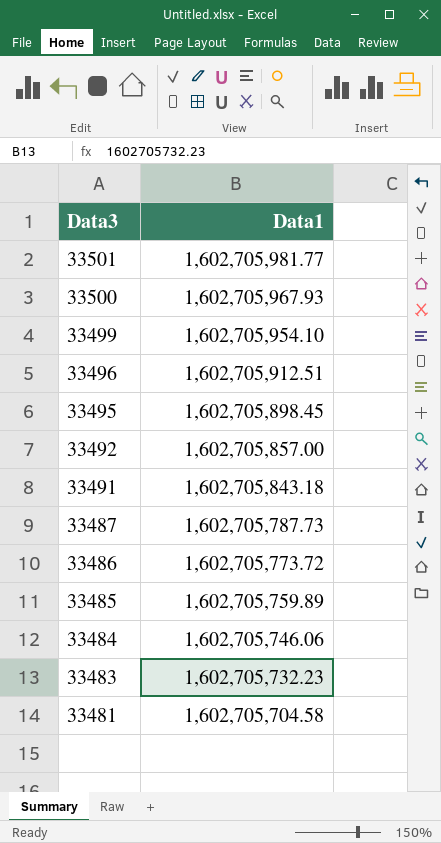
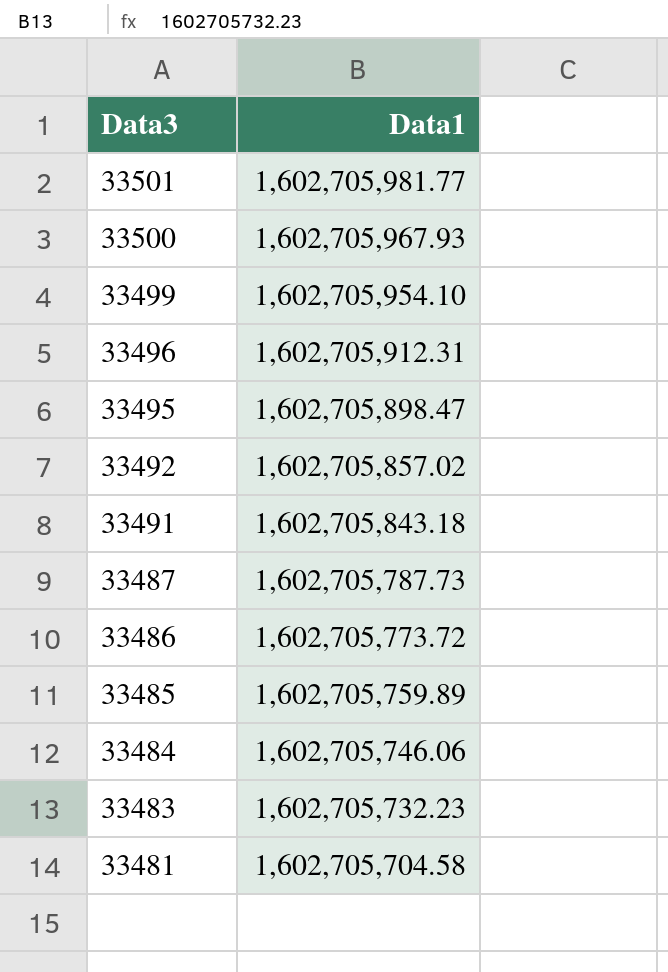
33496 | Data1: 1,602,705,912.51 -> 1,602,705,912.31
33495 | Data1: 1,602,705,898.45 -> 1,602,705,898.47
33492 | Data1: 1,602,705,857.00 -> 1,602,705,857.02

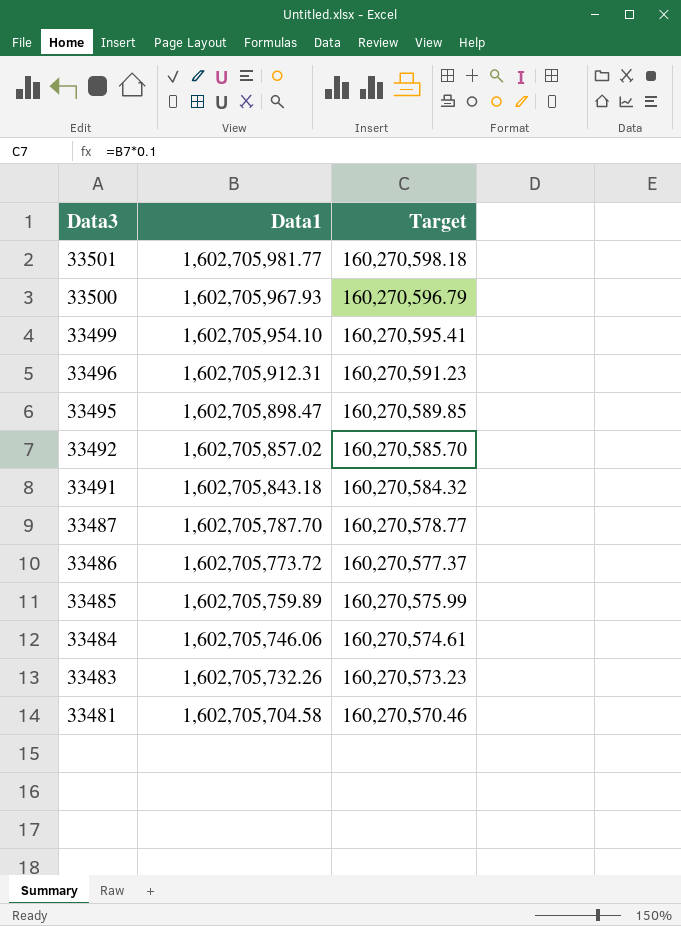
column Target | formula: none -> [Data1] * 0.1
33487 | Data1: 1,602,705,787.73 -> 1,602,705,787.70
33483 | Data1: 1,602,705,732.23 -> 1,602,705,732.26

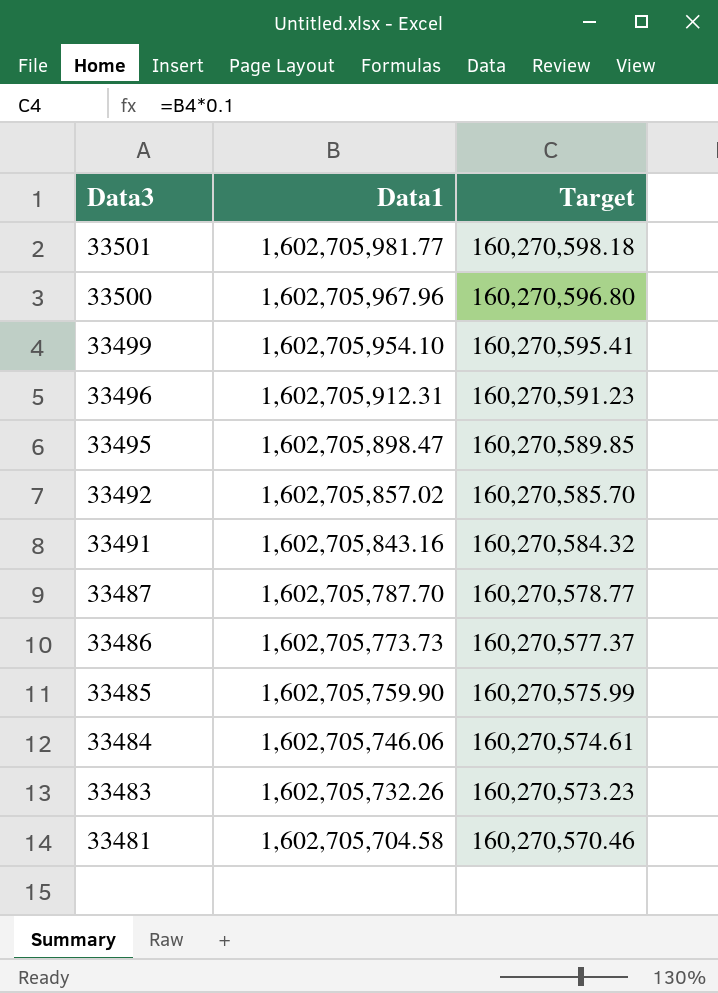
33500 | Data1: 1,602,705,967.93 -> 1,602,705,967.96
33500 | Target: 160,270,596.79 -> 160,270,596.80
33491 | Data1: 1,602,705,843.18 -> 1,602,705,843.16
33486 | Data1: 1,602,705,773.72 -> 1,602,705,773.73
33485 | Data1: 1,602,705,759.89 -> 1,602,705,759.90

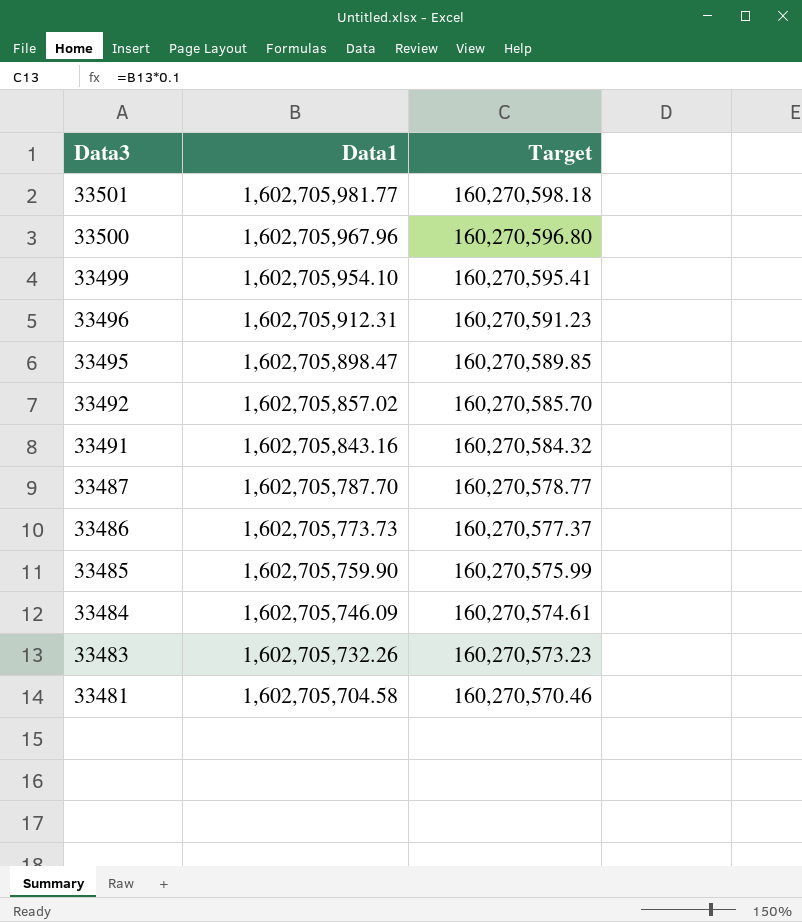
33484 | Data1: 1,602,705,746.06 -> 1,602,705,746.09

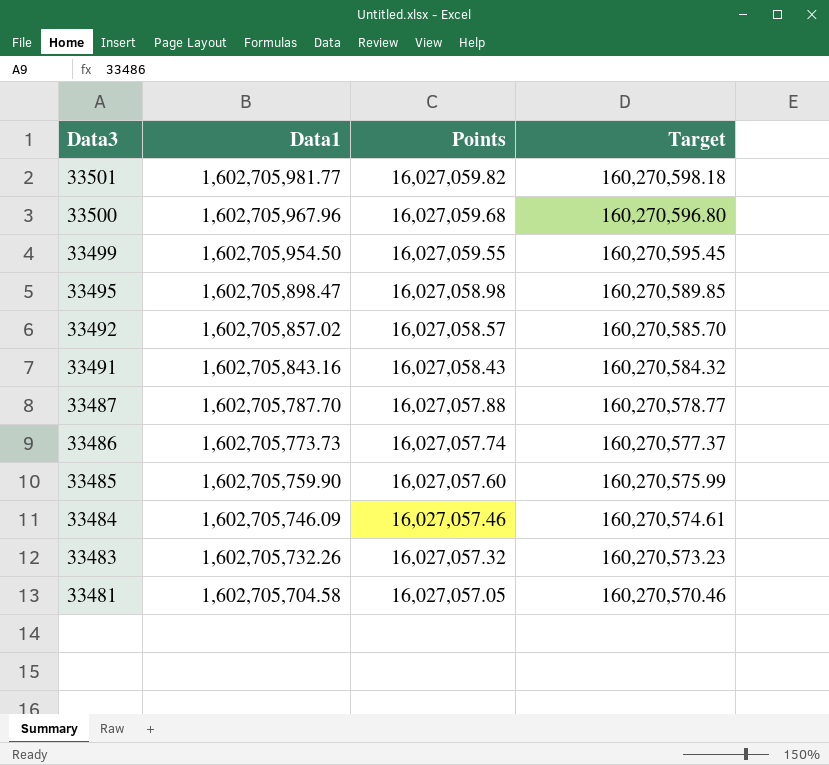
column Points | formula: none -> [Data1] * 0.01
row 33496: 1,602,705,912.31 | 160,270,591.23 -> none
33499 | Data1: 1,602,705,954.10 -> 1,602,705,954.50
33499 | Target: 160,270,595.41 -> 160,270,595.45

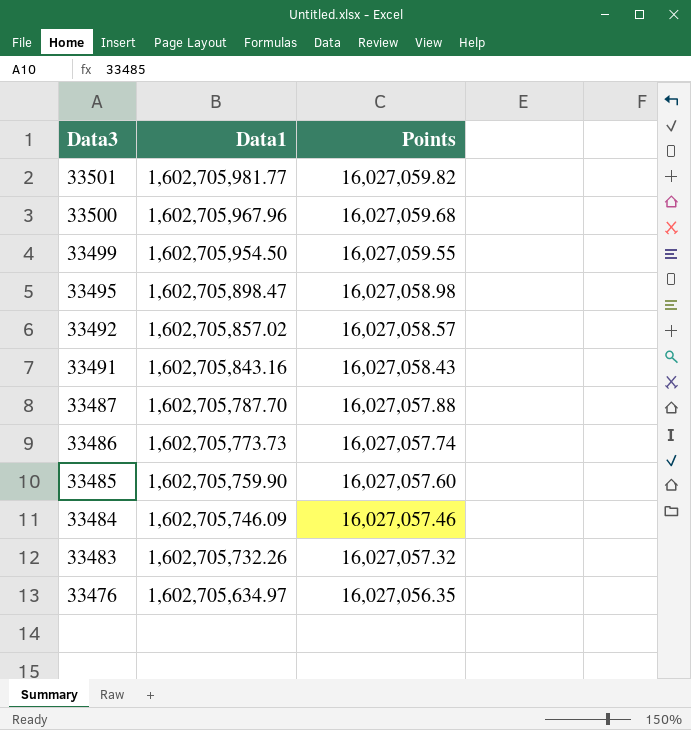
column Target | formula: [Data1] * 0.1 -> none
row 33481: 1,602,705,704.58 | 16,027,057.05 | 160,270,570.46 -> none
row 33476: none -> 1,602,705,634.97 | 16,027,056.35

